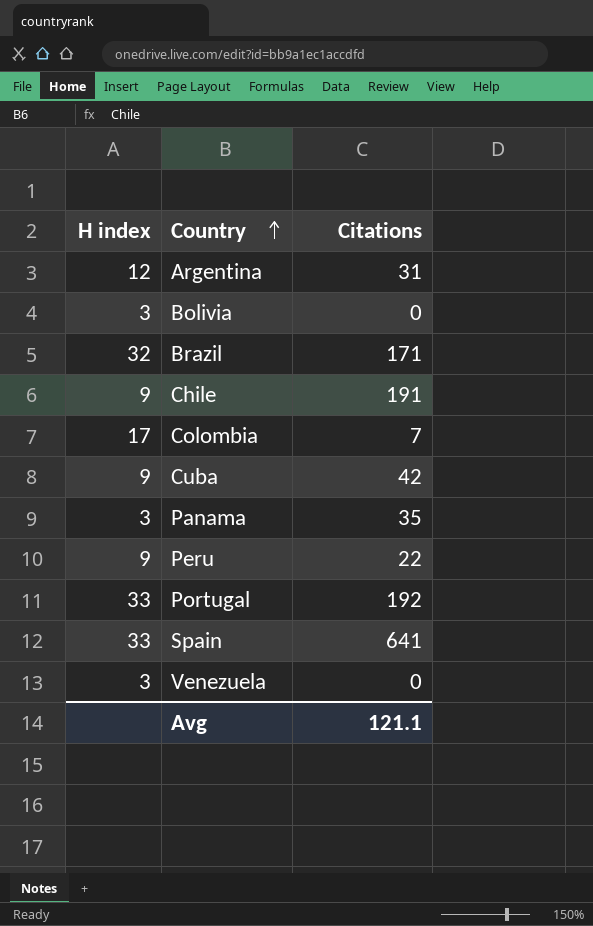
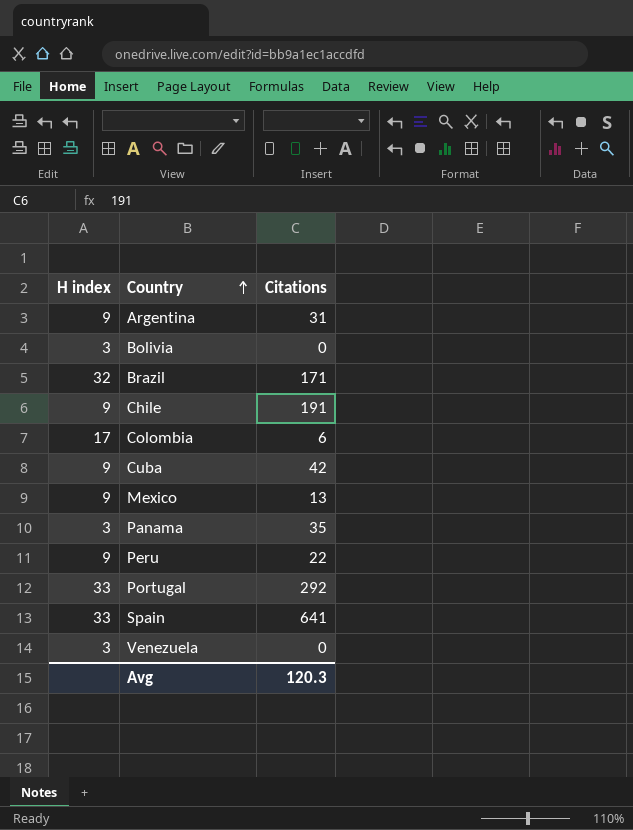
Argentina | H index: 12 -> 9
Colombia | Citations: 7 -> 6
row Mexico: none -> 9 | 13
Portugal | Citations: 192 -> 292
Avg | Citations: 121.1 -> 120.3

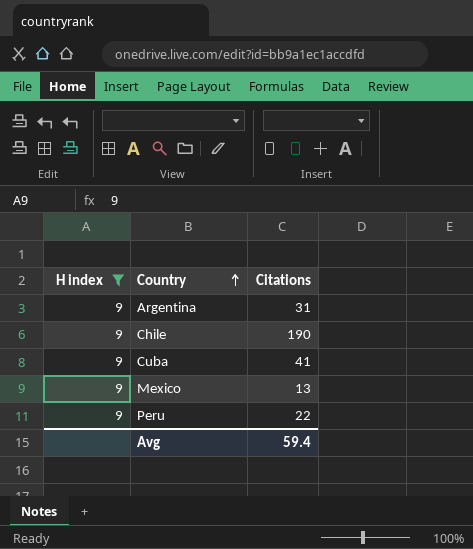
filter: none -> H index = 9
Chile | Citations: 191 -> 190
Cuba | Citations: 42 -> 41
Avg | Citations: 120.3 -> 59.4

